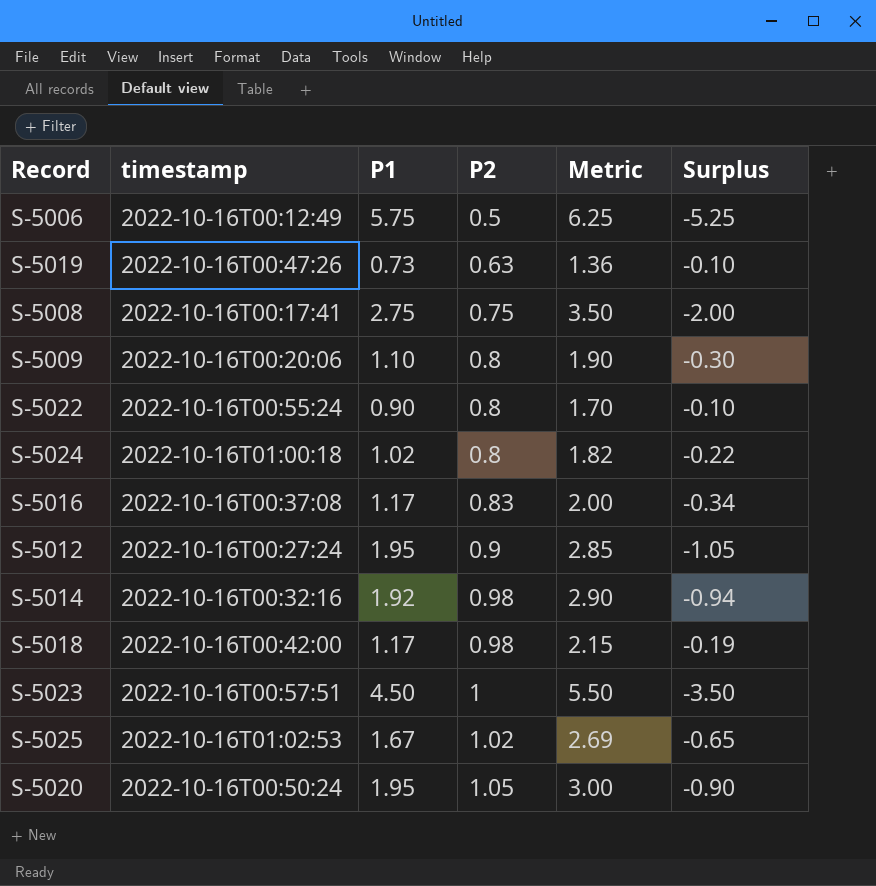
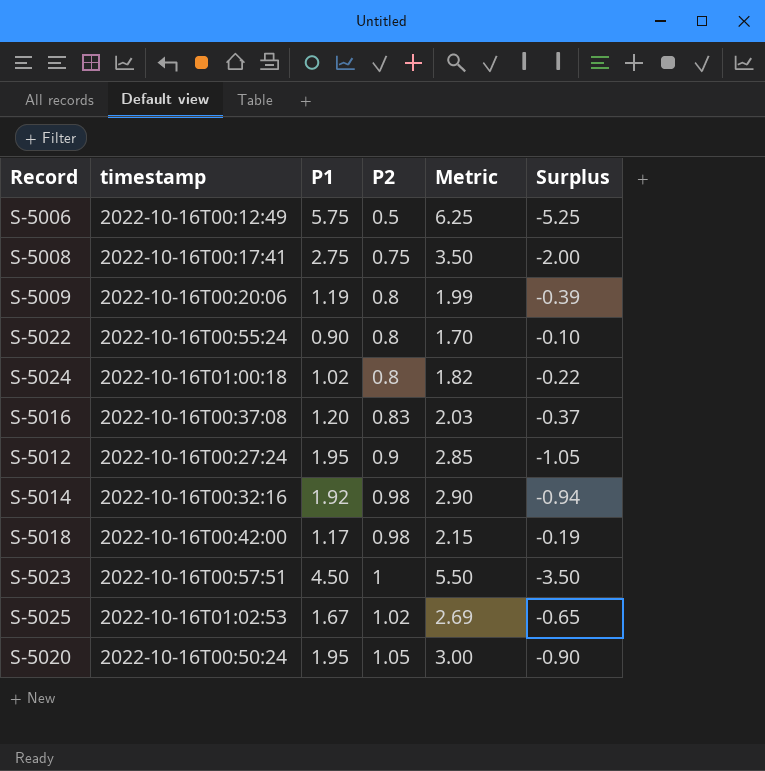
row S-5019: 2022-10-16T00:47:26 | 0.73 | 0.63 | 1.36 | -0.10 -> none
S-5009 | P1: 1.10 -> 1.19
S-5009 | Metric: 1.90 -> 1.99
S-5009 | Surplus: -0.30 -> -0.39
S-5016 | P1: 1.17 -> 1.20
S-5016 | Metric: 2.00 -> 2.03
S-5016 | Surplus: -0.34 -> -0.37

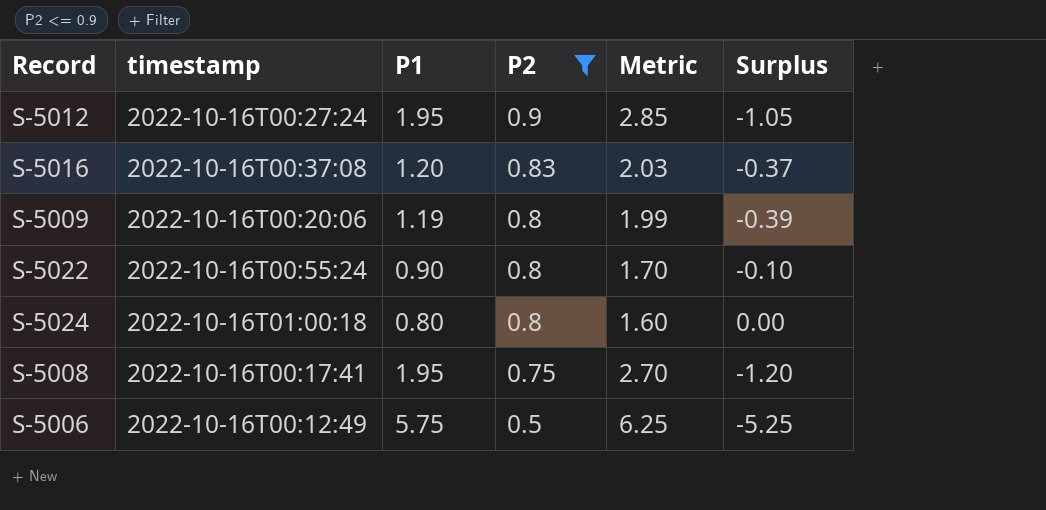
filter: none -> P2 <= 0.9
row order: P2 ascending -> P2 descending
S-5024 | P1: 1.02 -> 0.80
S-5024 | Metric: 1.82 -> 1.60
S-5024 | Surplus: -0.22 -> 0.00
S-5008 | P1: 2.75 -> 1.95
S-5008 | Metric: 3.50 -> 2.70
S-5008 | Surplus: -2.00 -> -1.20

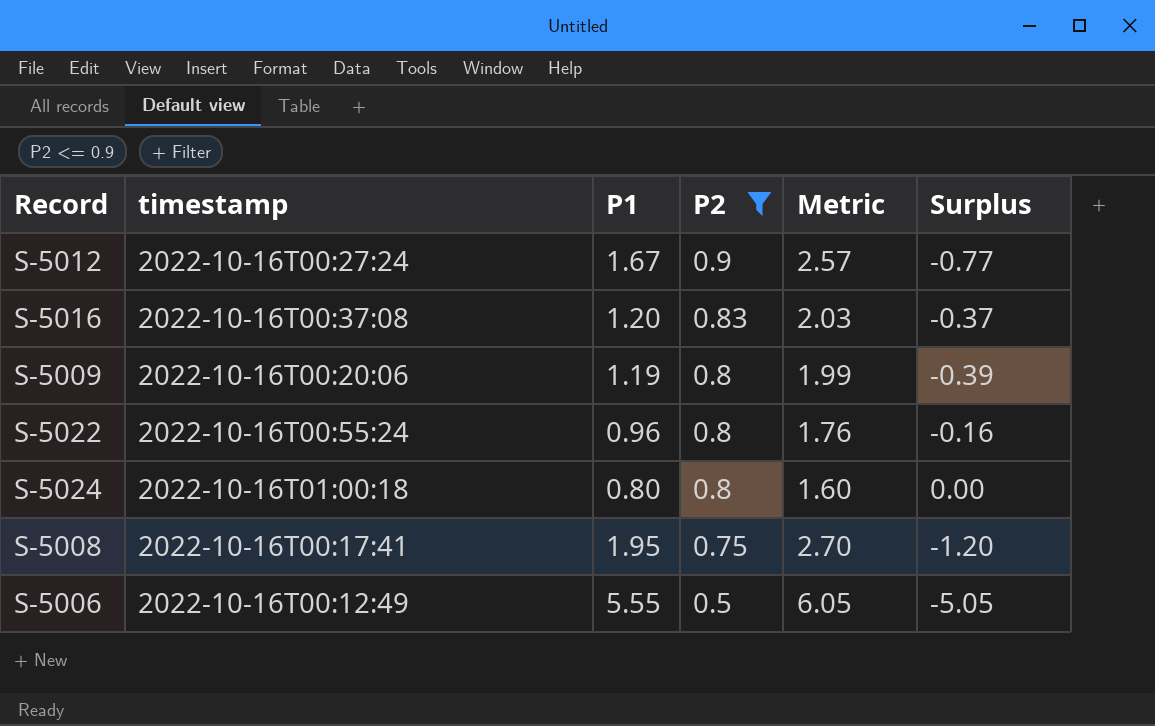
S-5012 | P1: 1.95 -> 1.67
S-5012 | Metric: 2.85 -> 2.57
S-5012 | Surplus: -1.05 -> -0.77
S-5022 | P1: 0.90 -> 0.96
S-5022 | Metric: 1.70 -> 1.76
S-5022 | Surplus: -0.10 -> -0.16
S-5006 | P1: 5.75 -> 5.55
S-5006 | Metric: 6.25 -> 6.05
S-5006 | Surplus: -5.25 -> -5.05

